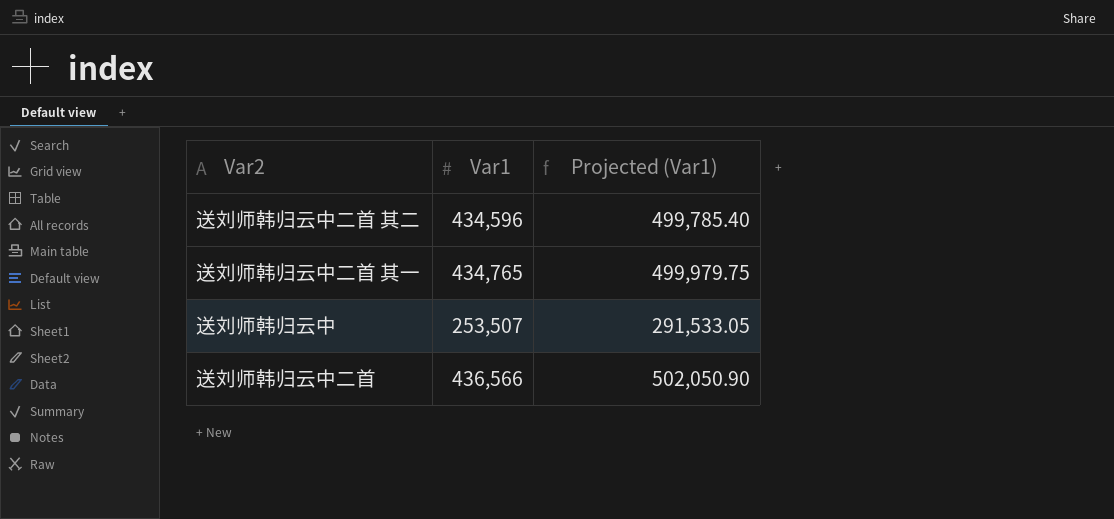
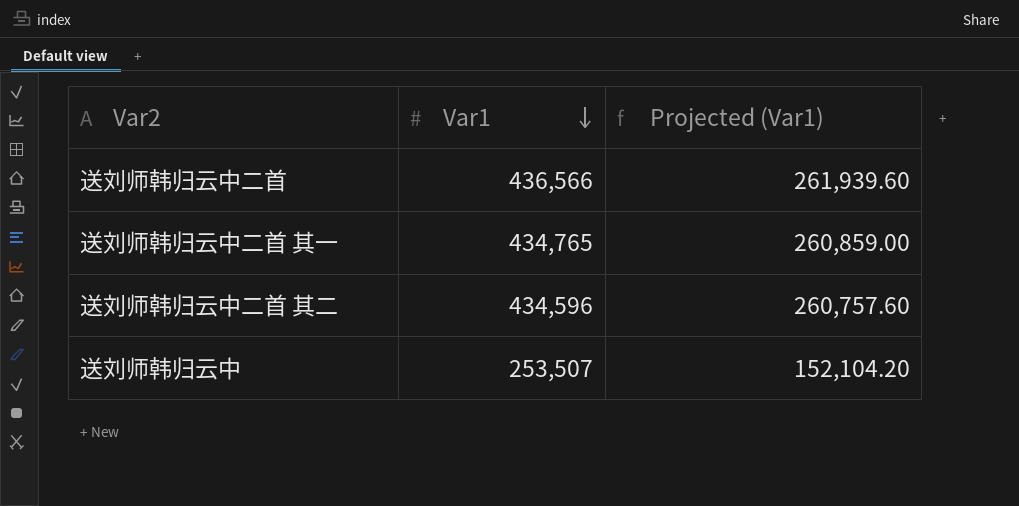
row order: none -> Var1 descending
column Projected (Var1) | formula: [Var1] * 1.15 -> [Var1] * 0.6

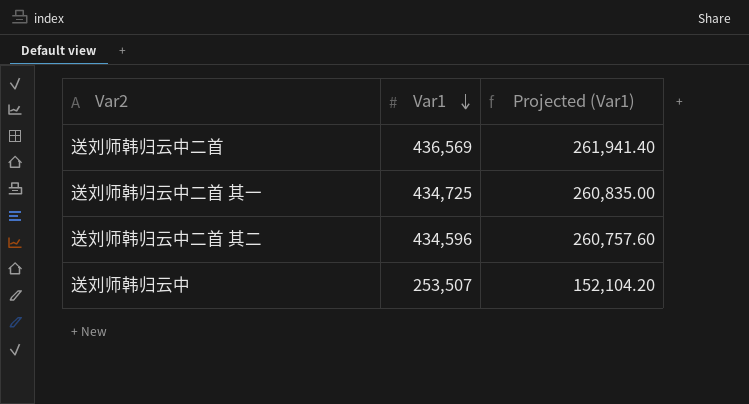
送刘师韩归云中二首 | Var1: 436,566 -> 436,569
送刘师韩归云中二首 | Projected (Var1): 261,939.60 -> 261,941.40
送刘师韩归云中二首 其一 | Var1: 434,765 -> 434,725
送刘师韩归云中二首 其一 | Projected (Var1): 260,859.00 -> 260,835.00

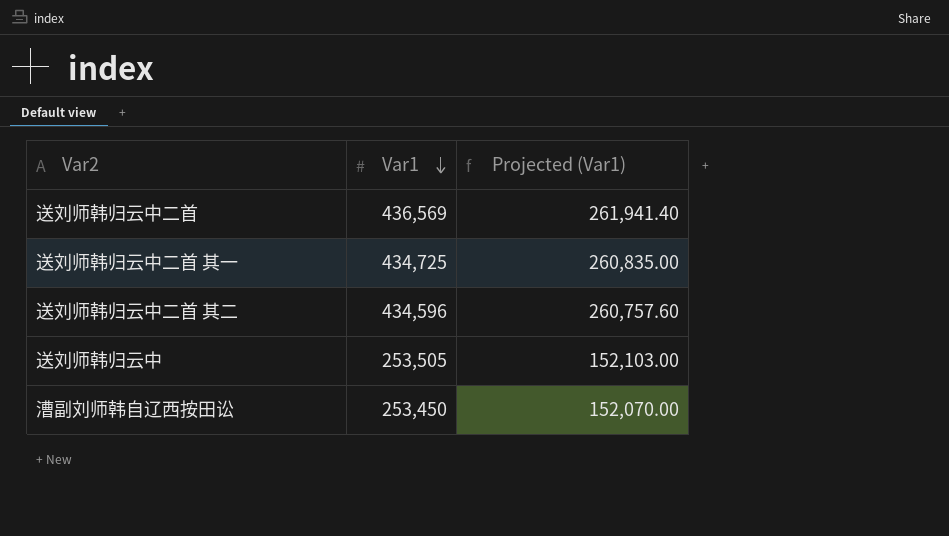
送刘师韩归云中 | Var1: 253,507 -> 253,505
送刘师韩归云中 | Projected (Var1): 152,104.20 -> 152,103.00
row 漕副刘师韩自辽西按田讼: none -> 253,450 | 152,070.00

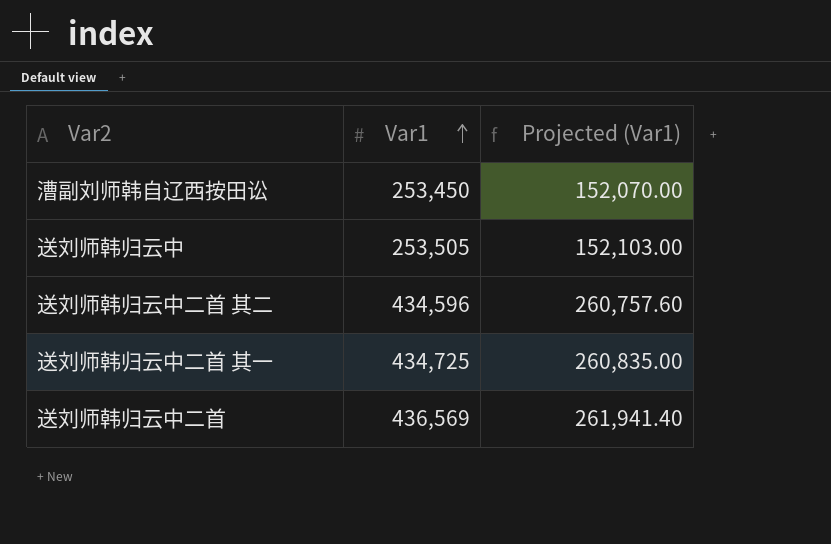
row order: Var1 descending -> Var1 ascending

